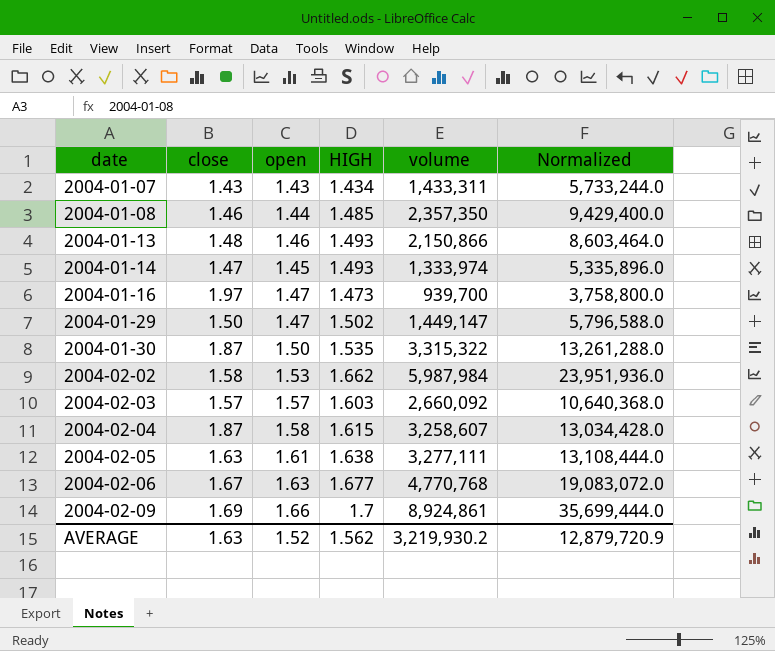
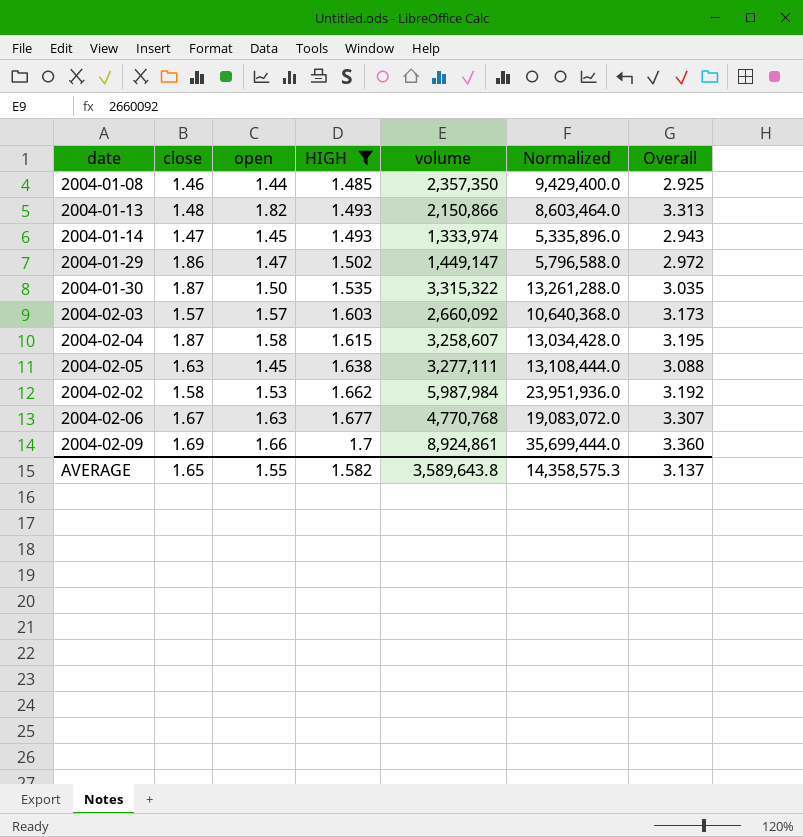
filter: none -> HIGH >= 1.485
row order: date ascending -> HIGH ascending
column Overall | formula: none -> [open] + [HIGH]
2004-01-13 | open: 1.46 -> 1.82
2004-01-29 | close: 1.50 -> 1.86
2004-02-05 | open: 1.61 -> 1.45
AVERAGE | close: 1.63 -> 1.65
AVERAGE | open: 1.52 -> 1.55
AVERAGE | HIGH: 1.562 -> 1.582
AVERAGE | volume: 3,219,930.2 -> 3,589,643.8
AVERAGE | Normalized: 12,879,720.9 -> 14,358,575.3

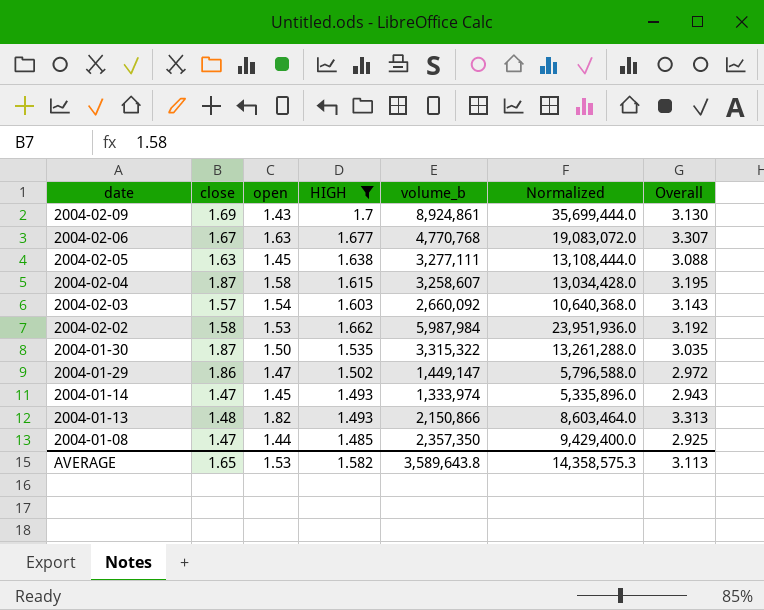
row order: HIGH ascending -> date descending
column name: volume -> volume_b
2004-02-09 | open: 1.66 -> 1.43
2004-02-09 | Overall: 3.360 -> 3.130
2004-02-03 | open: 1.57 -> 1.54
2004-02-03 | Overall: 3.173 -> 3.143
2004-01-08 | close: 1.46 -> 1.47
AVERAGE | open: 1.55 -> 1.53
AVERAGE | Overall: 3.137 -> 3.113

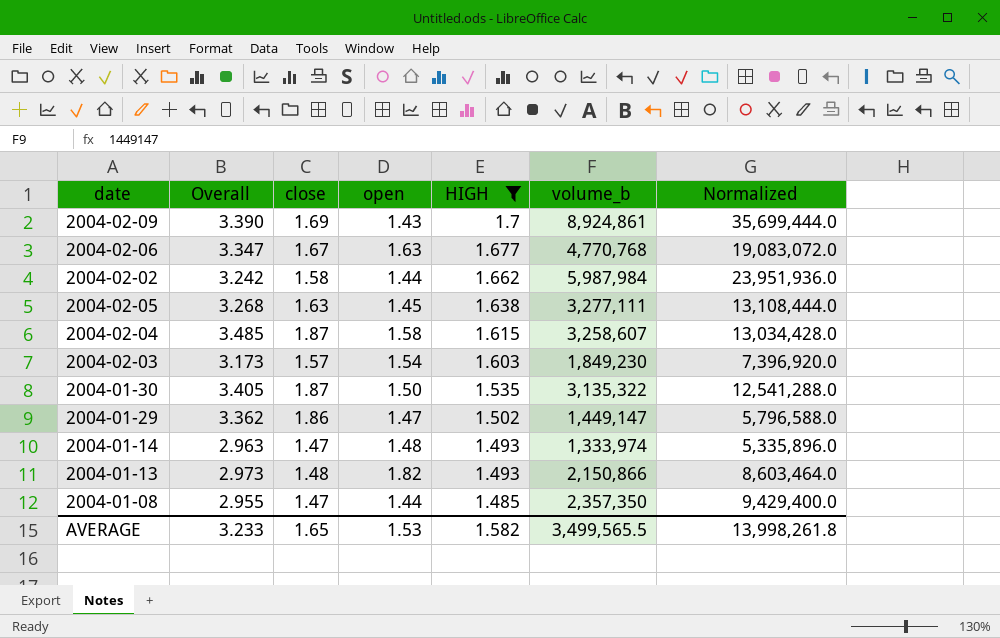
row order: date descending -> HIGH descending
column Overall | formula: [open] + [HIGH] -> [close] + [HIGH]
column Overall | position: 7 -> 2
2004-02-02 | open: 1.53 -> 1.44
2004-02-03 | volume_b: 2,660,092 -> 1,849,230
2004-02-03 | Normalized: 10,640,368.0 -> 7,396,920.0
2004-01-30 | volume_b: 3,315,322 -> 3,135,322
2004-01-30 | Normalized: 13,261,288.0 -> 12,541,288.0
2004-01-14 | open: 1.45 -> 1.48
AVERAGE | Overall: 3.113 -> 3.233
AVERAGE | volume_b: 3,589,643.8 -> 3,499,565.5
AVERAGE | Normalized: 14,358,575.3 -> 13,998,261.8

